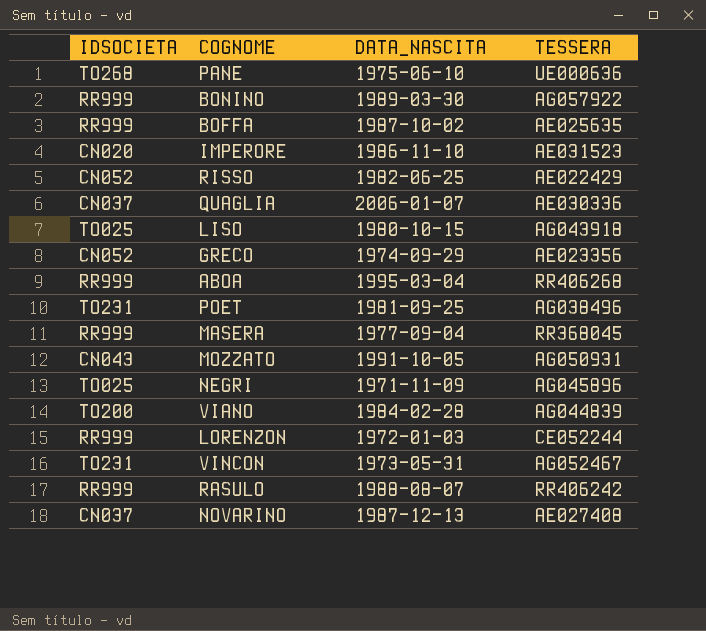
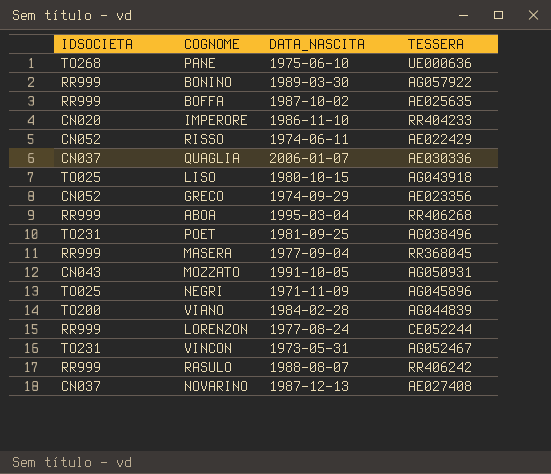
IMPERORE | TESSERA: AE031523 -> RR404233
RISSO | DATA_NASCITA: 1982-06-25 -> 1974-06-11
LORENZON | DATA_NASCITA: 1972-01-03 -> 1977-08-24

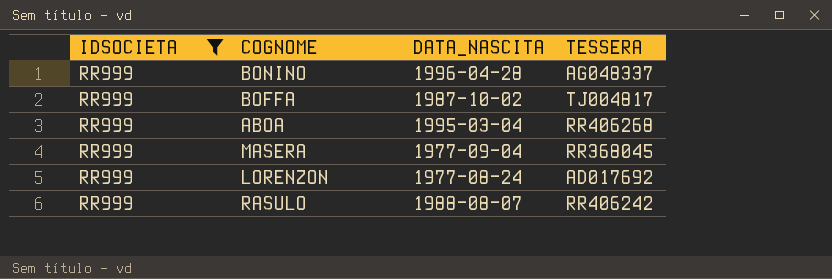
filter: none -> IDSOCIETA = RR999
BONINO | DATA_NASCITA: 1989-03-30 -> 1996-04-28
BONINO | TESSERA: AG057922 -> AG048337
BOFFA | TESSERA: AE025635 -> TJ004817
LORENZON | TESSERA: CE052244 -> AD017692

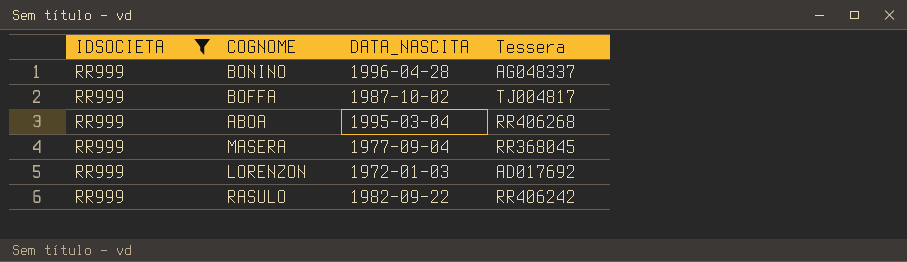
column name: TESSERA -> Tessera
LORENZON | DATA_NASCITA: 1977-08-24 -> 1972-01-03
RASULO | DATA_NASCITA: 1988-08-07 -> 1982-09-22

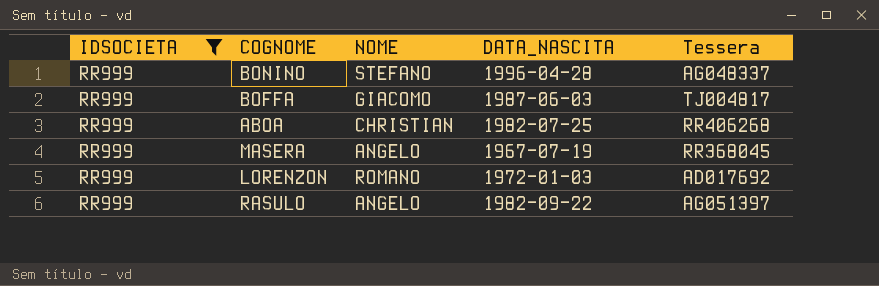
column NOME | position: none -> 3
BOFFA | DATA_NASCITA: 1987-10-02 -> 1987-06-03
ABOA | DATA_NASCITA: 1995-03-04 -> 1982-07-25
MASERA | DATA_NASCITA: 1977-09-04 -> 1967-07-19
RASULO | Tessera: RR406242 -> AG051397

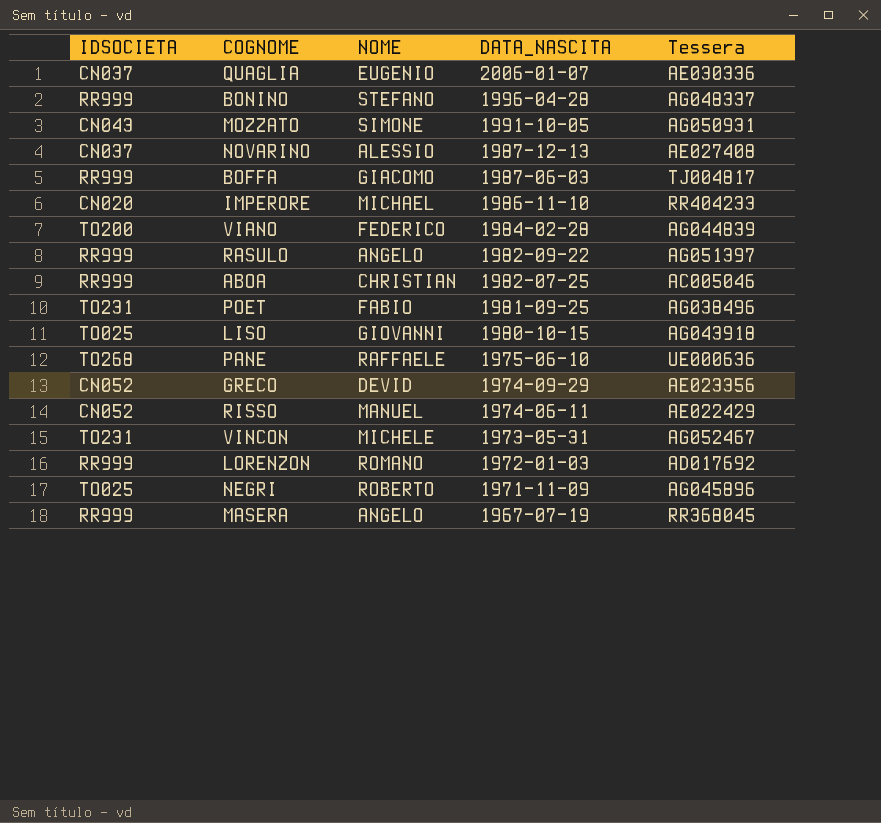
filter: IDSOCIETA = RR999 -> none
row order: none -> DATA_NASCITA descending
ABOA | Tessera: RR406268 -> AC005046

